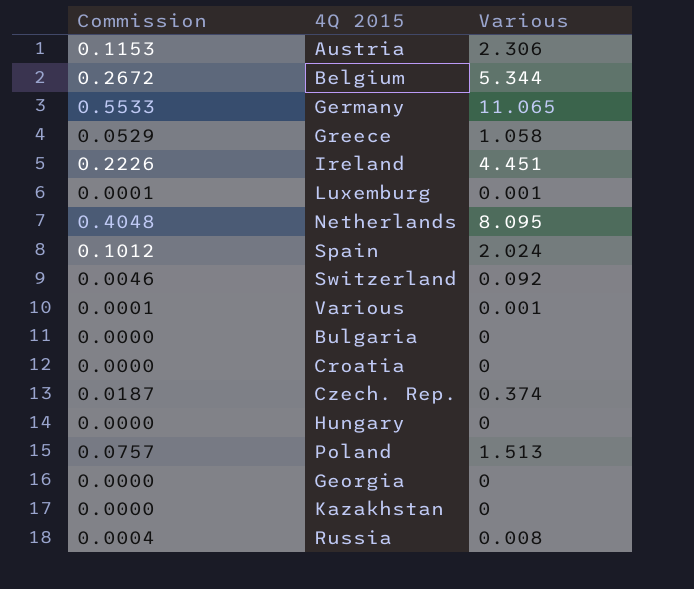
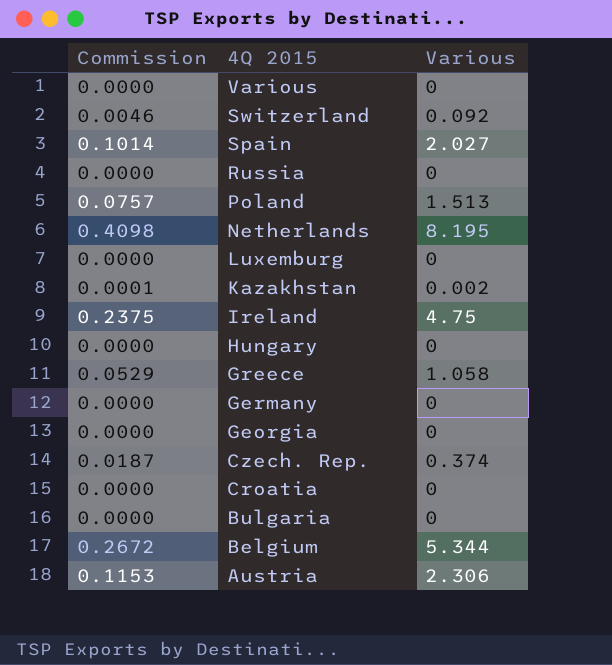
row order: none -> 4Q 2015 descending
Various | Commission: 0.0001 -> 0.0000
Various | Various: 0.001 -> 0
Spain | Commission: 0.1012 -> 0.1014
Spain | Various: 2.024 -> 2.027
Russia | Commission: 0.0004 -> 0.0000
Russia | Various: 0.008 -> 0
Netherlands | Commission: 0.4048 -> 0.4098
Netherlands | Various: 8.095 -> 8.195
Luxemburg | Commission: 0.0001 -> 0.0000
Luxemburg | Various: 0.001 -> 0
Kazakhstan | Commission: 0.0000 -> 0.0001
Kazakhstan | Various: 0 -> 0.002
Ireland | Commission: 0.2226 -> 0.2375
Ireland | Various: 4.451 -> 4.75
Germany | Commission: 0.5533 -> 0.0000
Germany | Various: 11.065 -> 0

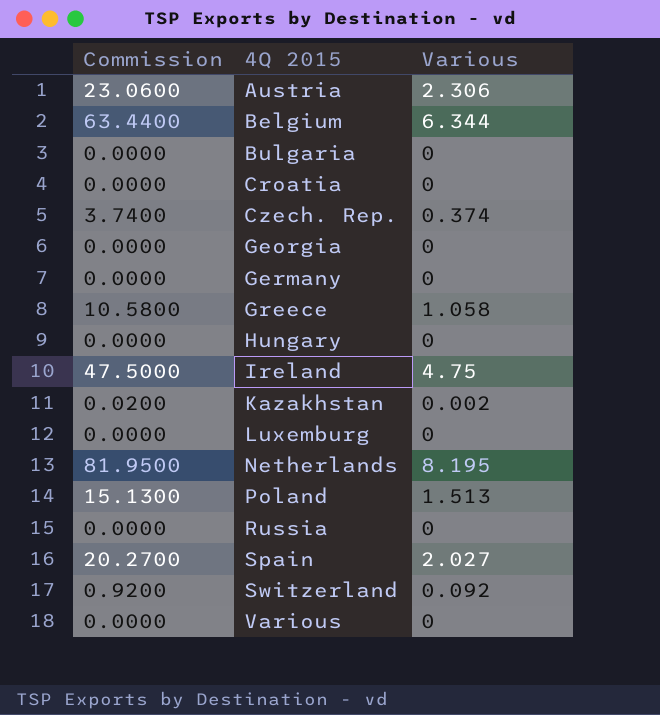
row order: 4Q 2015 descending -> 4Q 2015 ascending
column Commission | formula: [Various] * 0.05 -> [Various] * 10
Belgium | Various: 5.344 -> 6.344

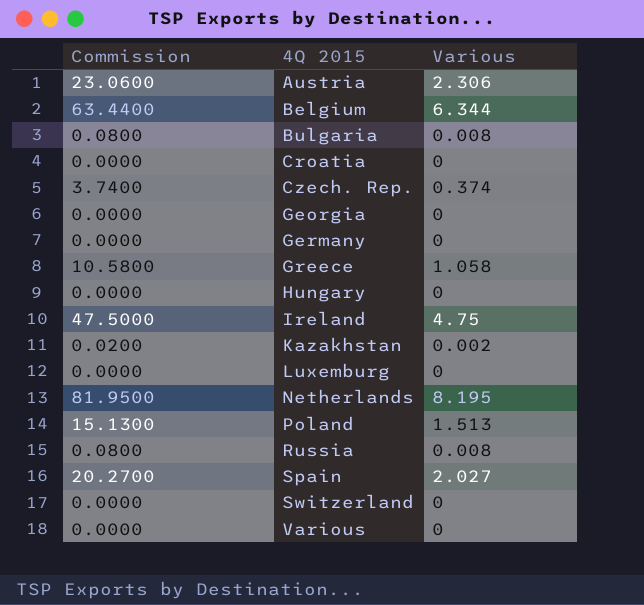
Bulgaria | Commission: 0.0000 -> 0.0800
Bulgaria | Various: 0 -> 0.008
Russia | Commission: 0.0000 -> 0.0800
Russia | Various: 0 -> 0.008
Switzerland | Commission: 0.9200 -> 0.0000
Switzerland | Various: 0.092 -> 0

